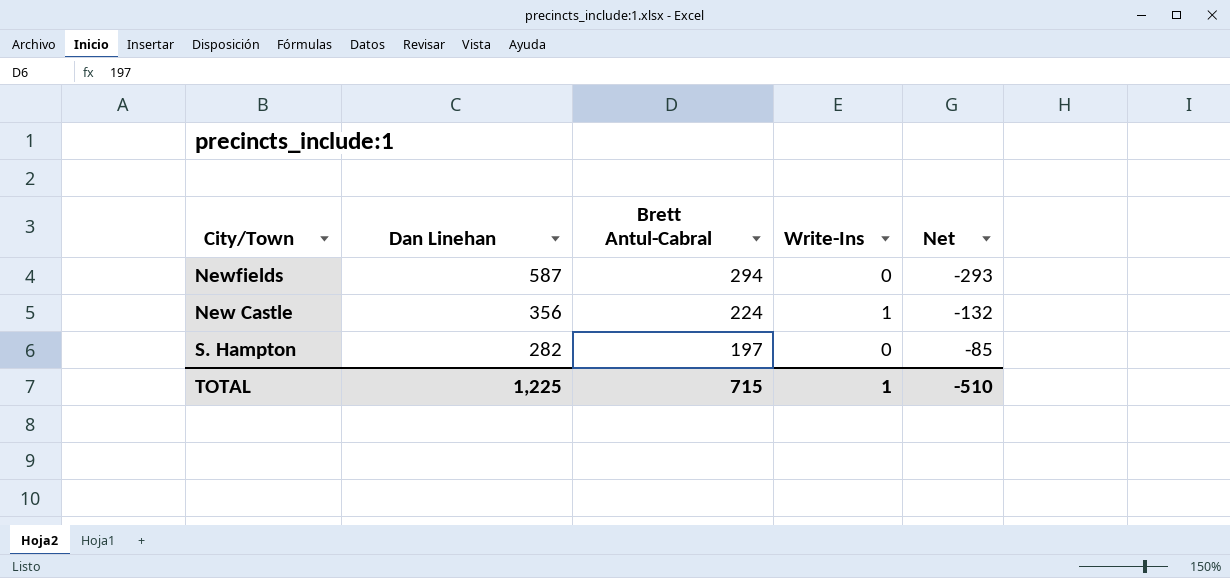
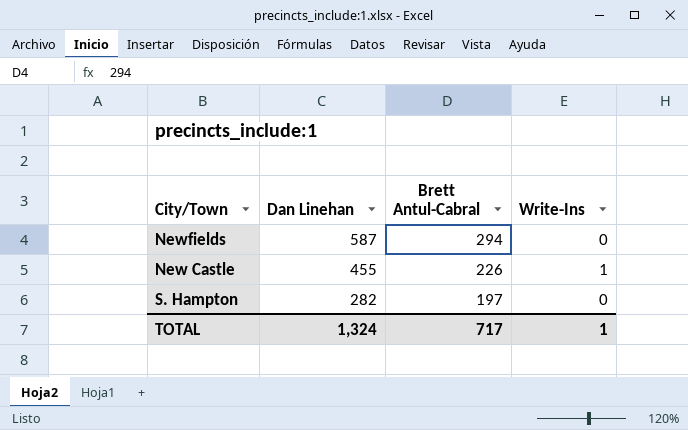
column Net | formula: [Brett Antul-Cabral] - [Dan Linehan] -> none
New Castle | Dan Linehan: 356 -> 455
New Castle | Brett Antul-Cabral: 224 -> 226
TOTAL | Dan Linehan: 1,225 -> 1,324
TOTAL | Brett Antul-Cabral: 715 -> 717

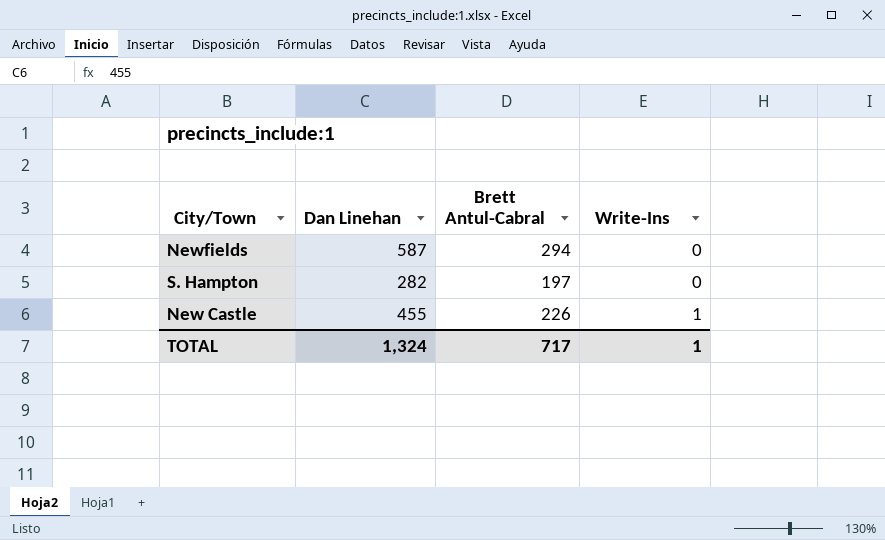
row order: Dan Linehan descending -> Write-Ins ascending

